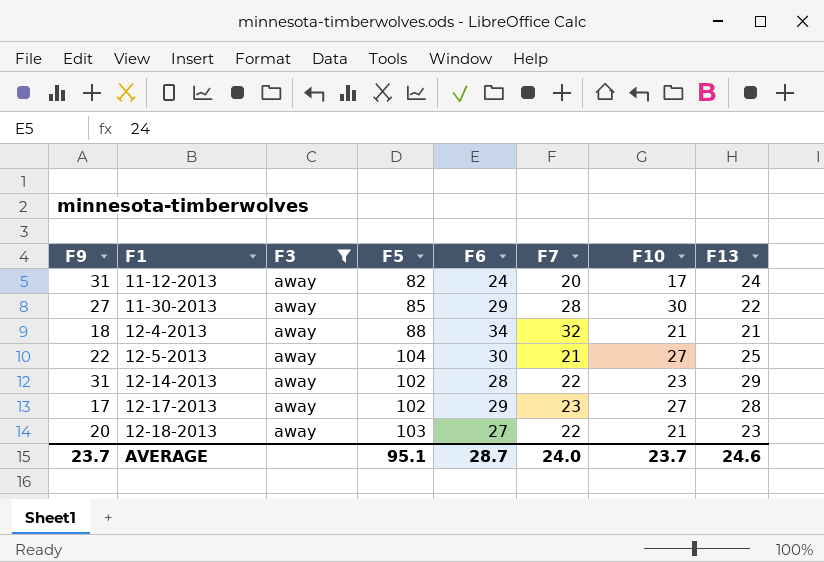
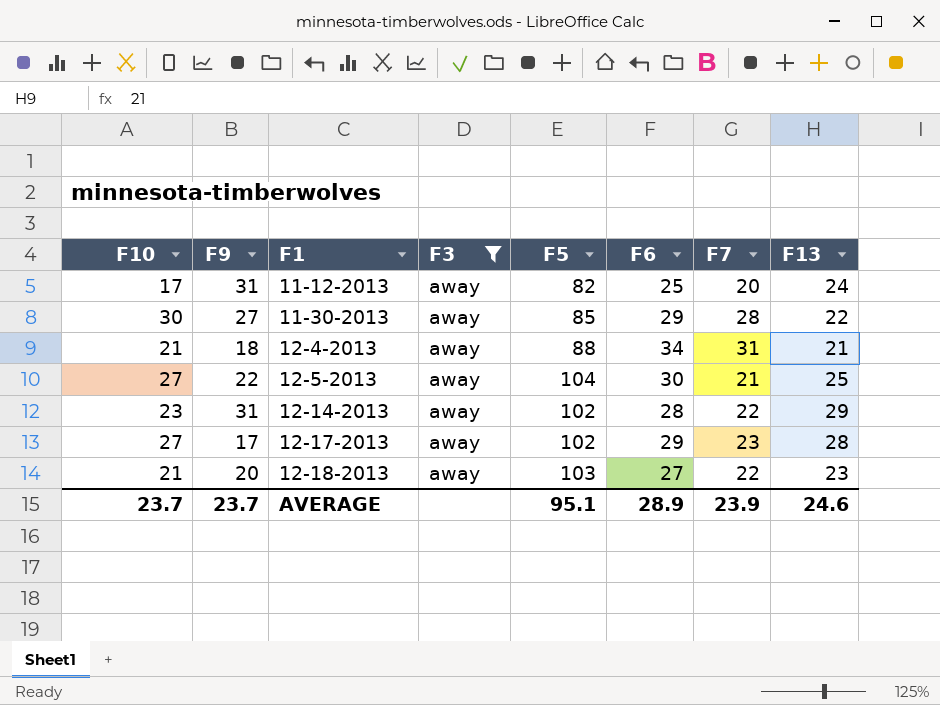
column F10 | position: 7 -> 1
11-12-2013 | F6: 24 -> 25
12-4-2013 | F7: 32 -> 31
AVERAGE | F6: 28.7 -> 28.9
AVERAGE | F7: 24.0 -> 23.9

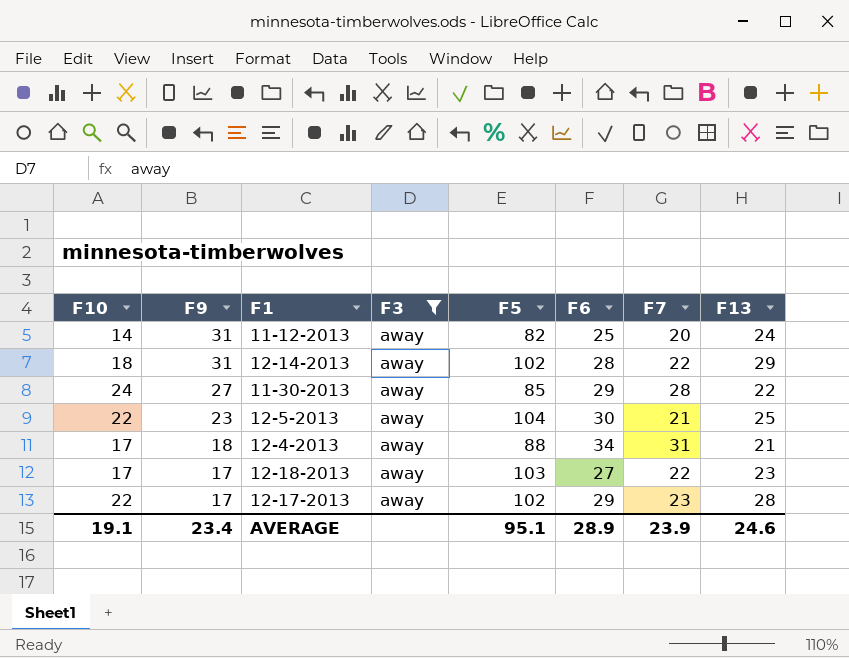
row order: F1 ascending -> F9 descending
11-12-2013 | F10: 17 -> 14
12-14-2013 | F10: 23 -> 18
11-30-2013 | F10: 30 -> 24
12-5-2013 | F10: 27 -> 22
12-5-2013 | F9: 22 -> 23
12-4-2013 | F10: 21 -> 17
12-18-2013 | F10: 21 -> 17
12-18-2013 | F9: 20 -> 17
12-17-2013 | F10: 27 -> 22
AVERAGE | F10: 23.7 -> 19.1
AVERAGE | F9: 23.7 -> 23.4

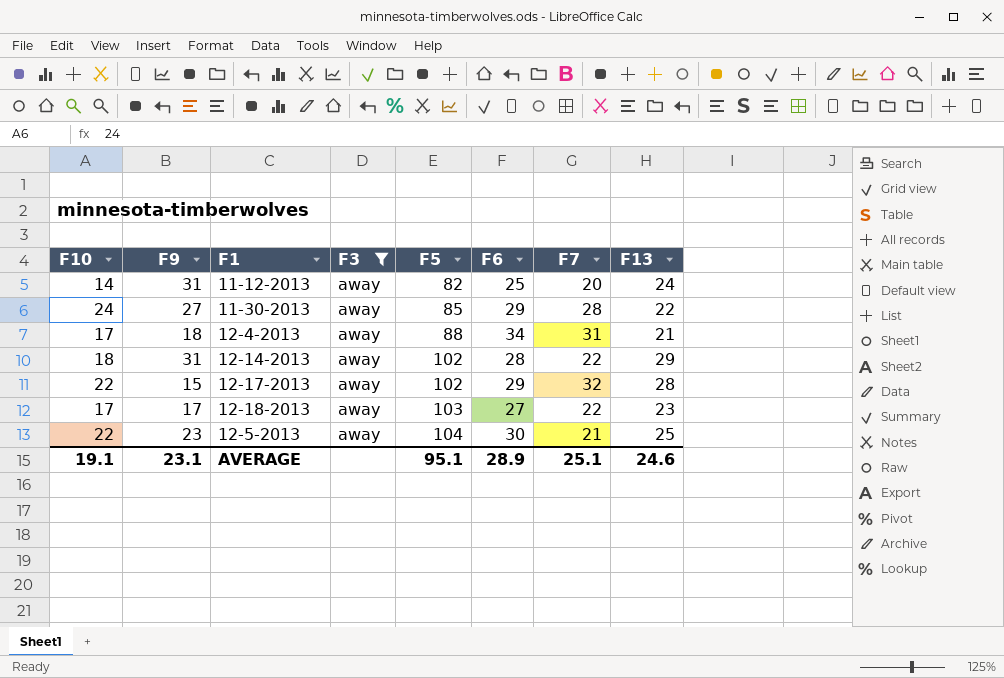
row order: F9 descending -> F5 ascending
12-17-2013 | F9: 17 -> 15
12-17-2013 | F7: 23 -> 32
AVERAGE | F9: 23.4 -> 23.1
AVERAGE | F7: 23.9 -> 25.1

